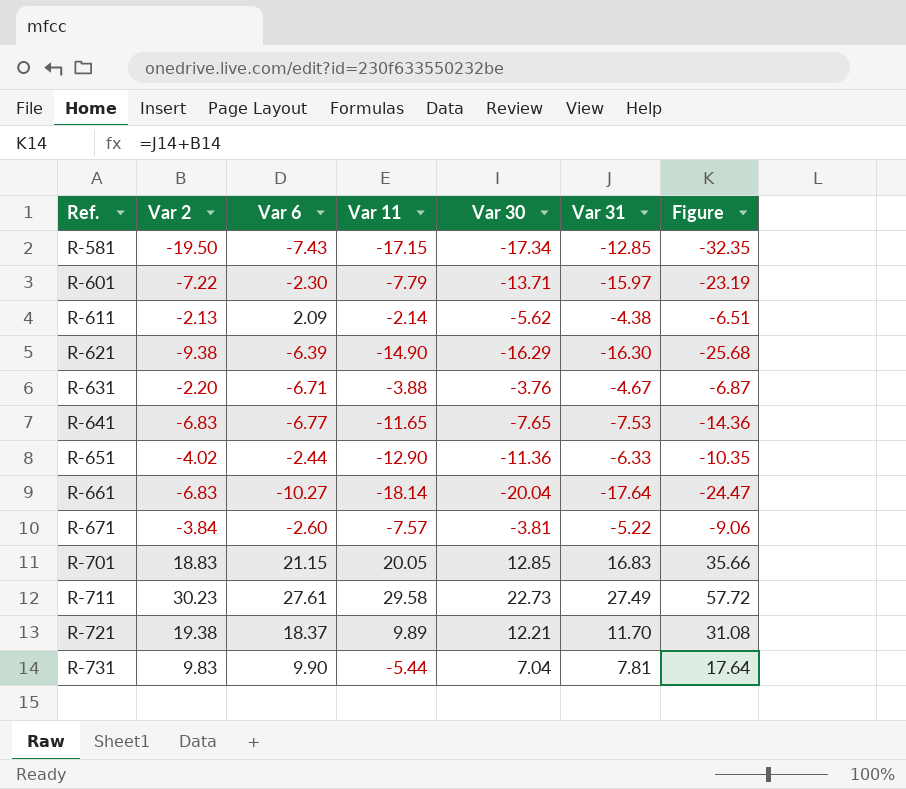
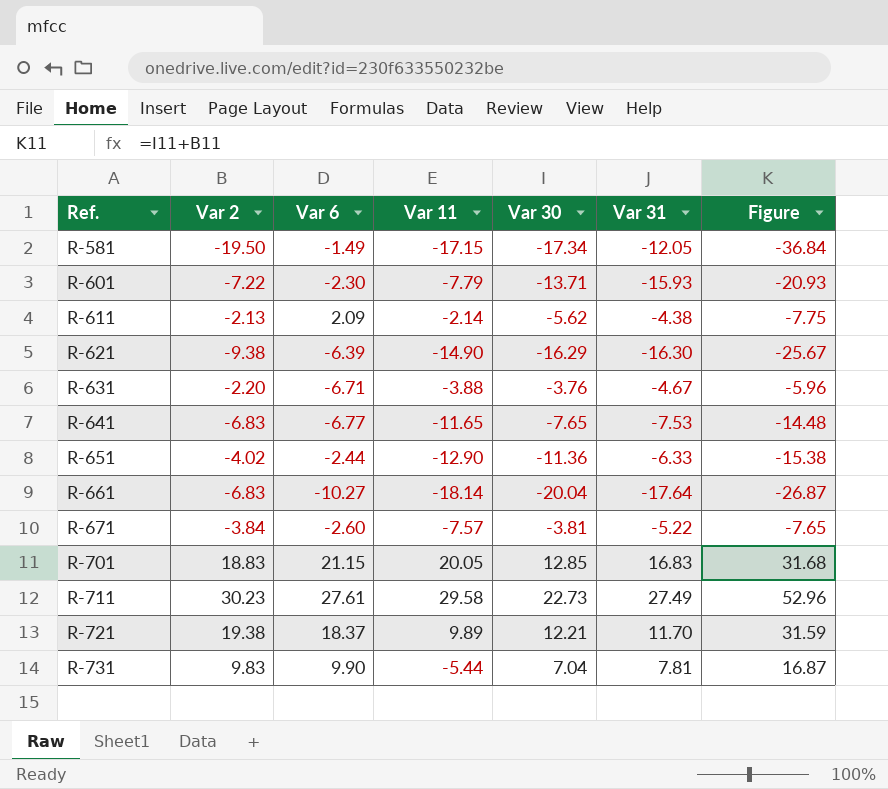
column Figure | formula: [Var 2] + [Var 31] -> [Var 2] + [Var 30]
R-581 | Var 6: -7.43 -> -1.49
R-581 | Var 31: -12.85 -> -12.05
R-601 | Var 31: -15.97 -> -15.93

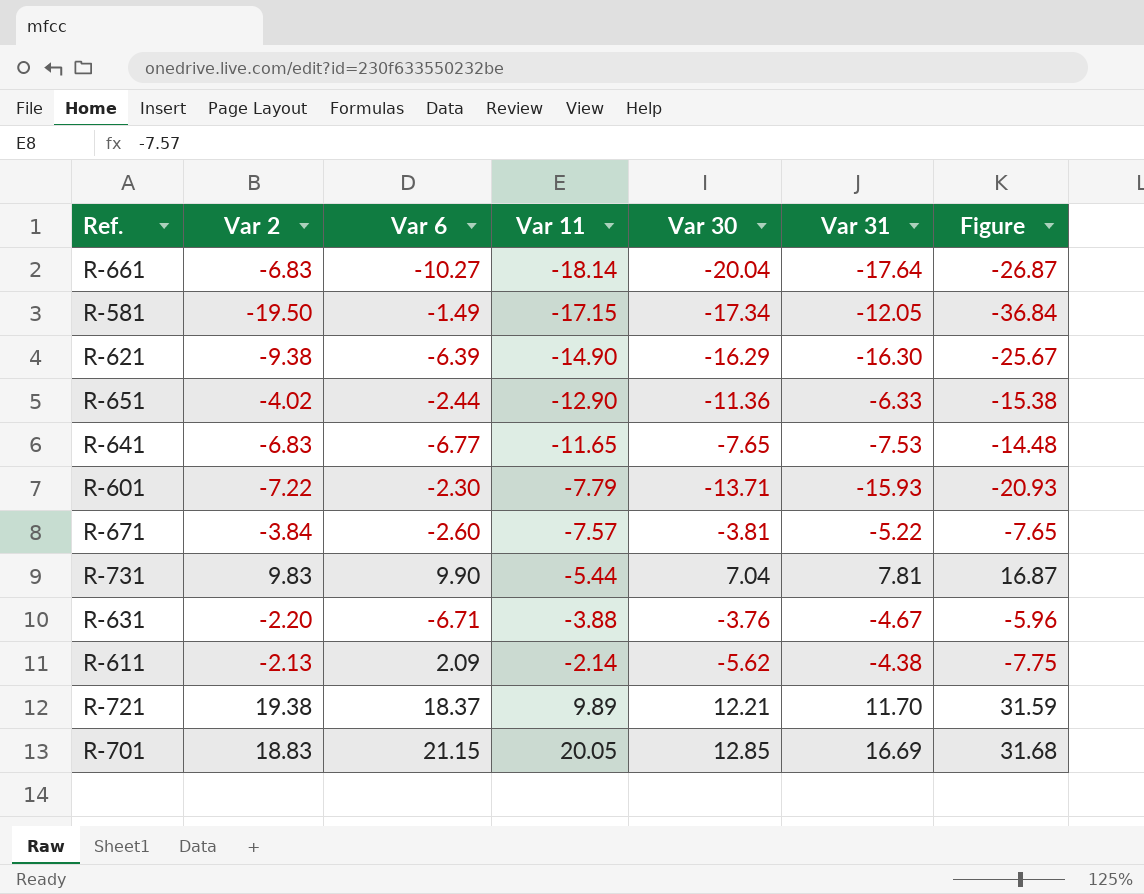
row order: Ref. ascending -> Var 11 ascending
row R-711: 30.23 | 27.61 | 29.58 | 22.73 | 27.49 | 52.96 -> none
R-701 | Var 31: 16.83 -> 16.69

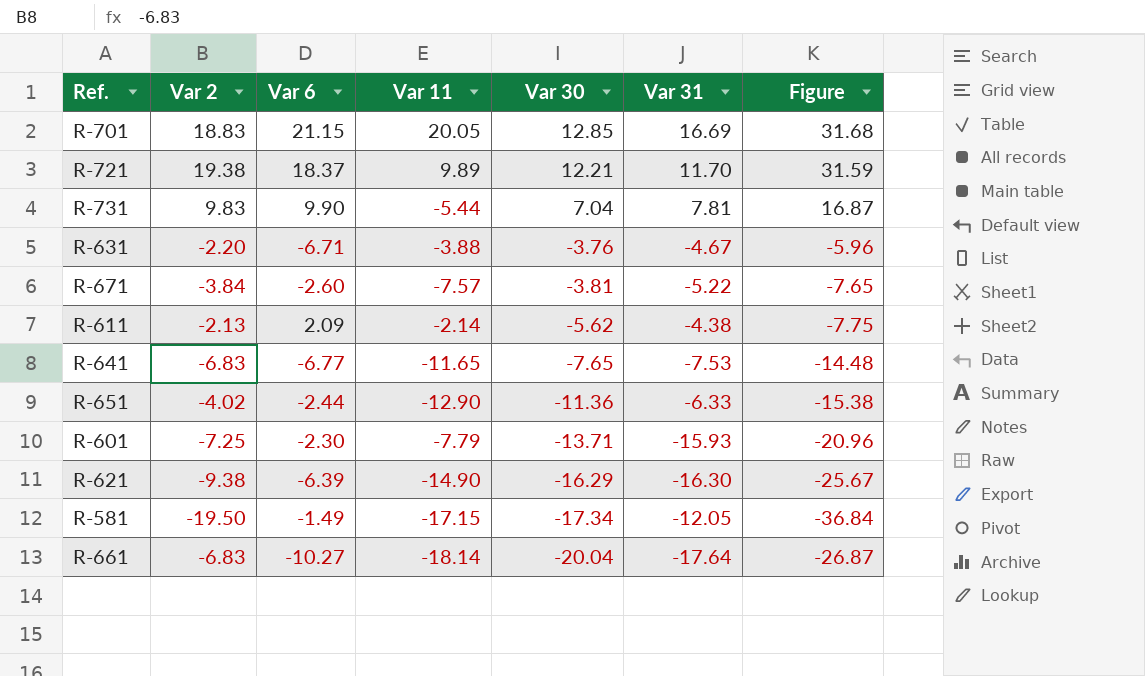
row order: Var 11 ascending -> Var 30 descending
R-601 | Var 2: -7.22 -> -7.25
R-601 | Figure: -20.93 -> -20.96

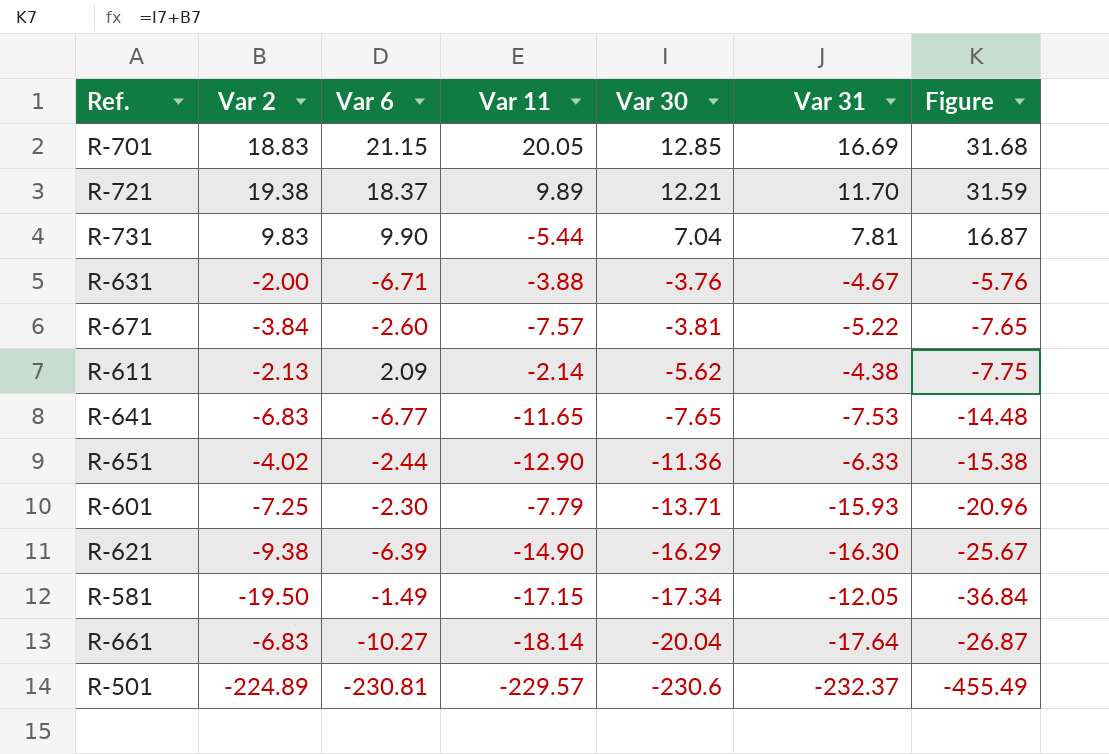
R-631 | Var 2: -2.20 -> -2.00
R-631 | Figure: -5.96 -> -5.76
row R-501: none -> -224.89 | -230.81 | -229.57 | -230.6 | -232.37 | -455.49

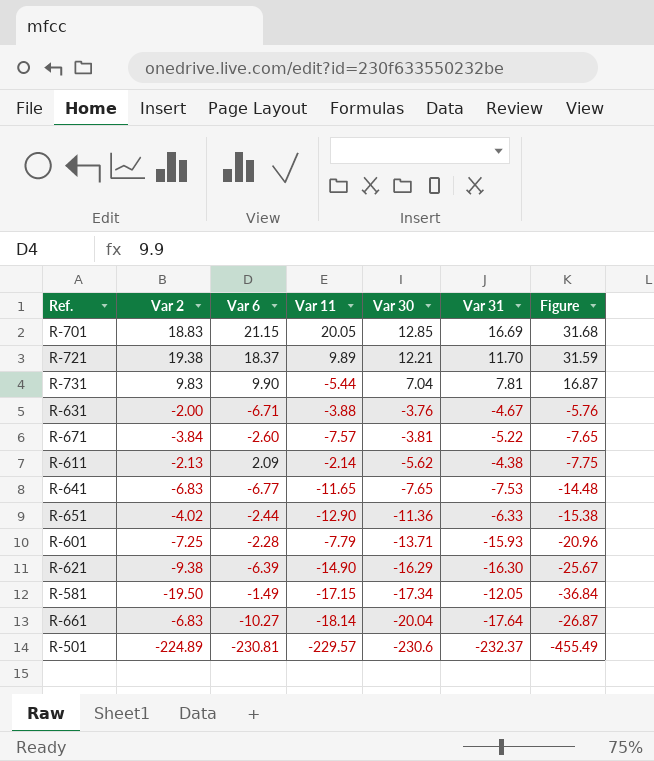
R-601 | Var 6: -2.30 -> -2.28

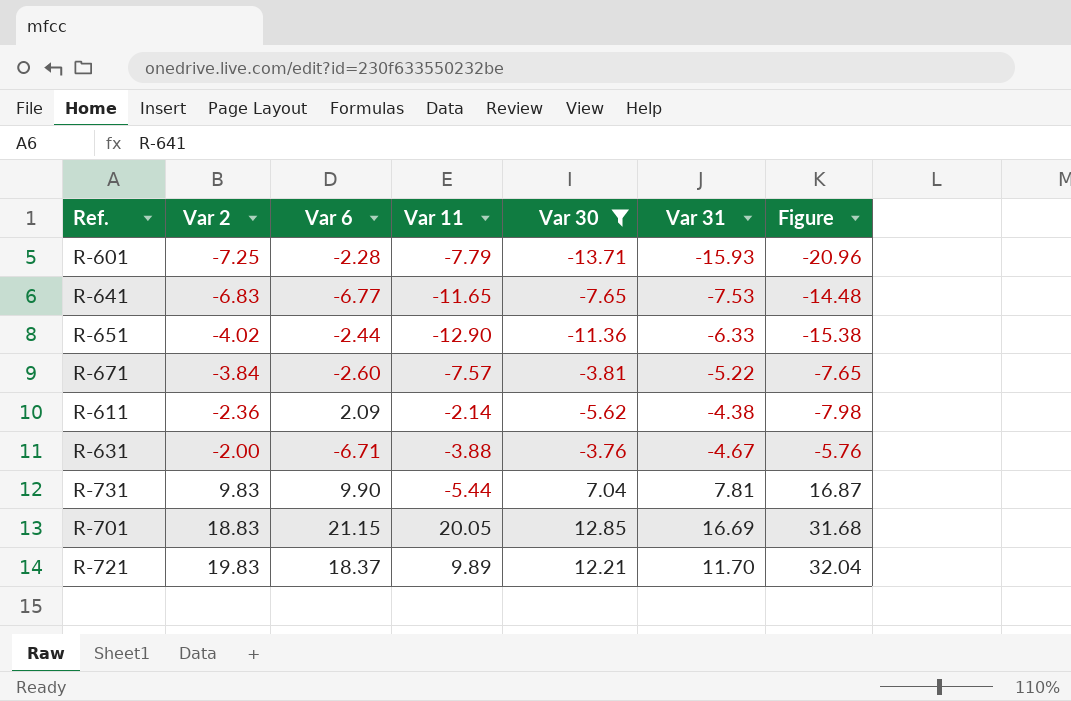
filter: none -> Var 30 >= -13.71
row order: Var 30 descending -> Var 2 ascending
R-611 | Var 2: -2.13 -> -2.36
R-611 | Figure: -7.75 -> -7.98
R-721 | Var 2: 19.38 -> 19.83
R-721 | Figure: 31.59 -> 32.04

